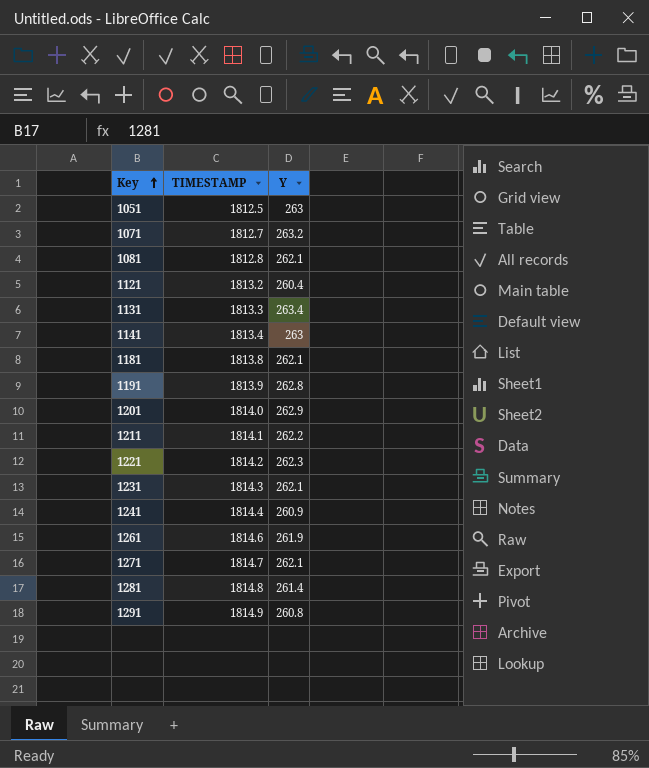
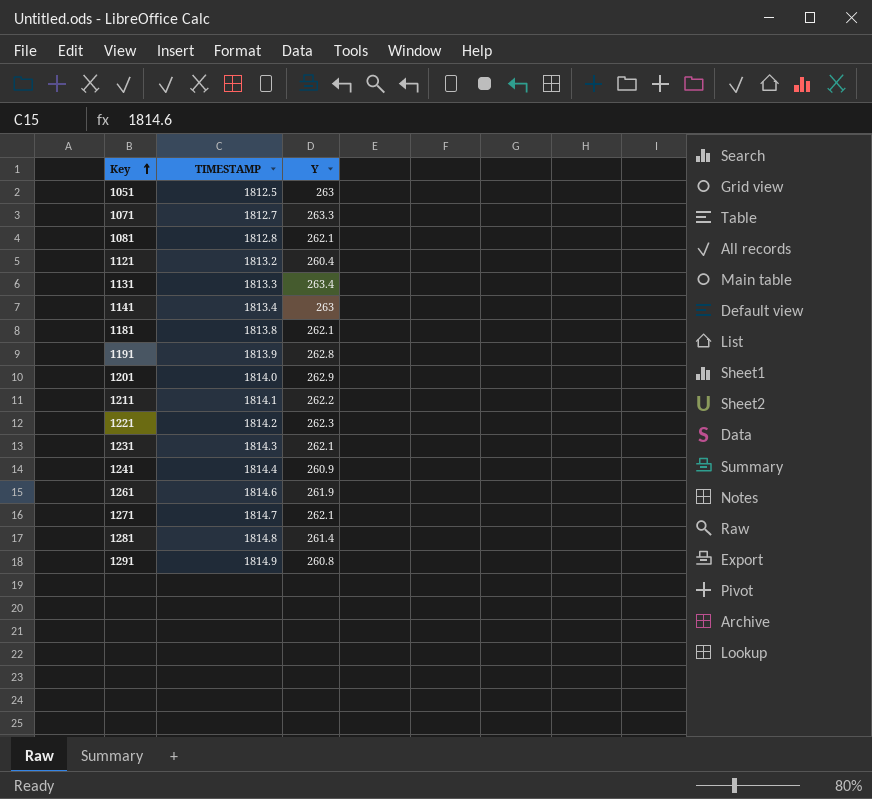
1071 | Y: 263.2 -> 263.3

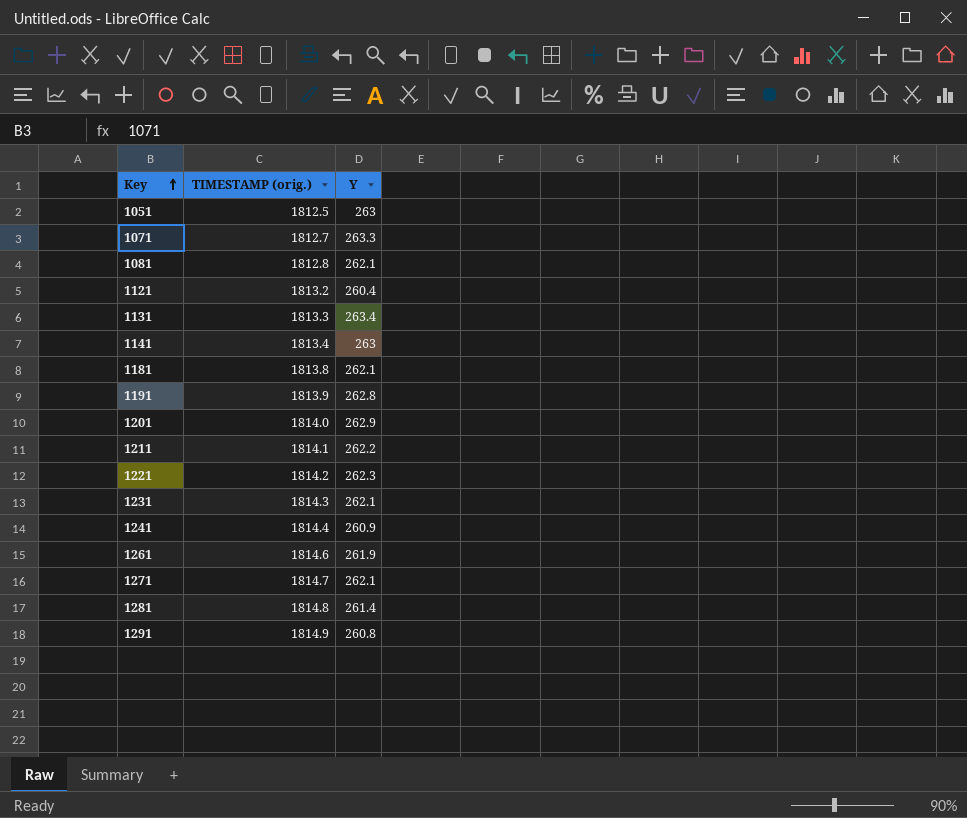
column name: TIMESTAMP -> TIMESTAMP (orig.)

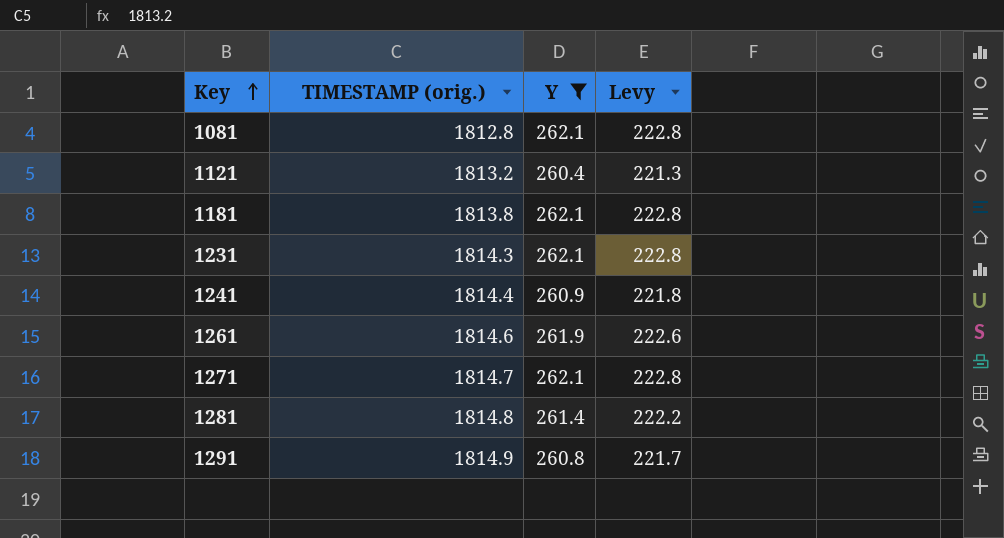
filter: none -> Y <= 262.1
column Levy | formula: none -> [Y] * 0.85

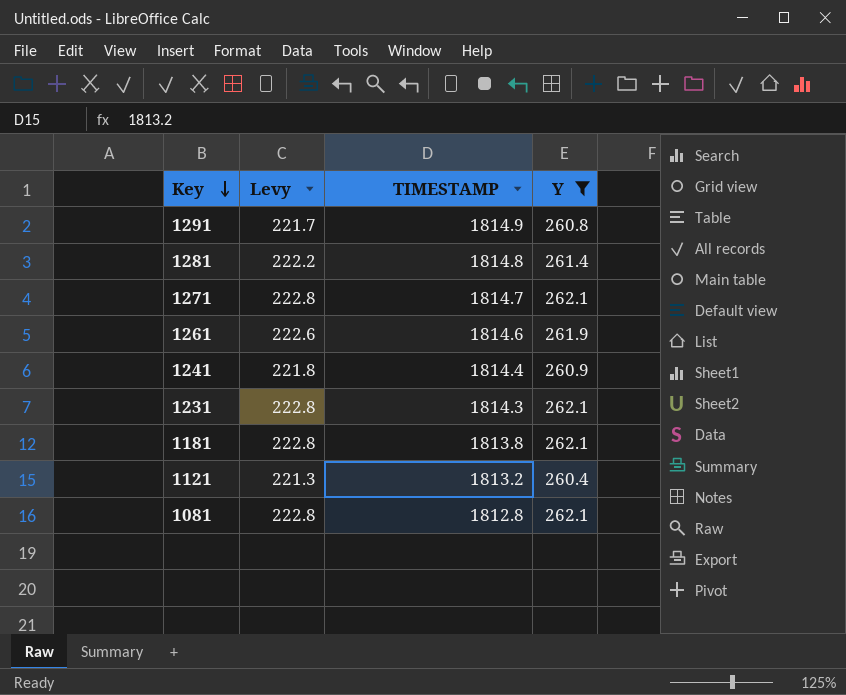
row order: Key ascending -> Key descending
column Levy | position: 4 -> 2
column name: TIMESTAMP (orig.) -> TIMESTAMP

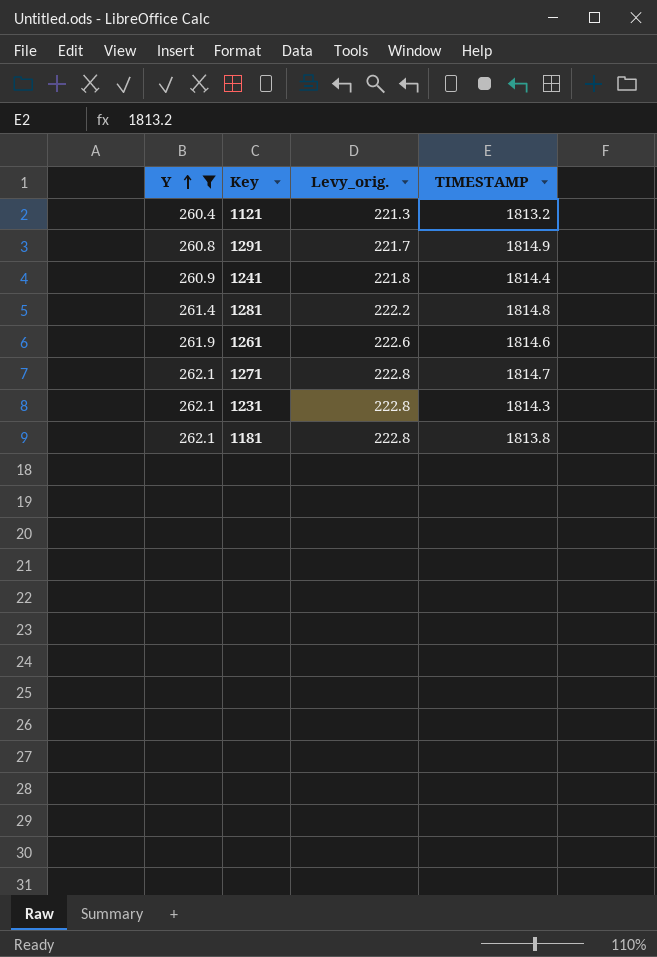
row order: Key descending -> Y ascending
column Y | position: 4 -> 1
column name: Levy -> Levy_orig.
row 1081: 222.8 | 1812.8 | 262.1 -> none

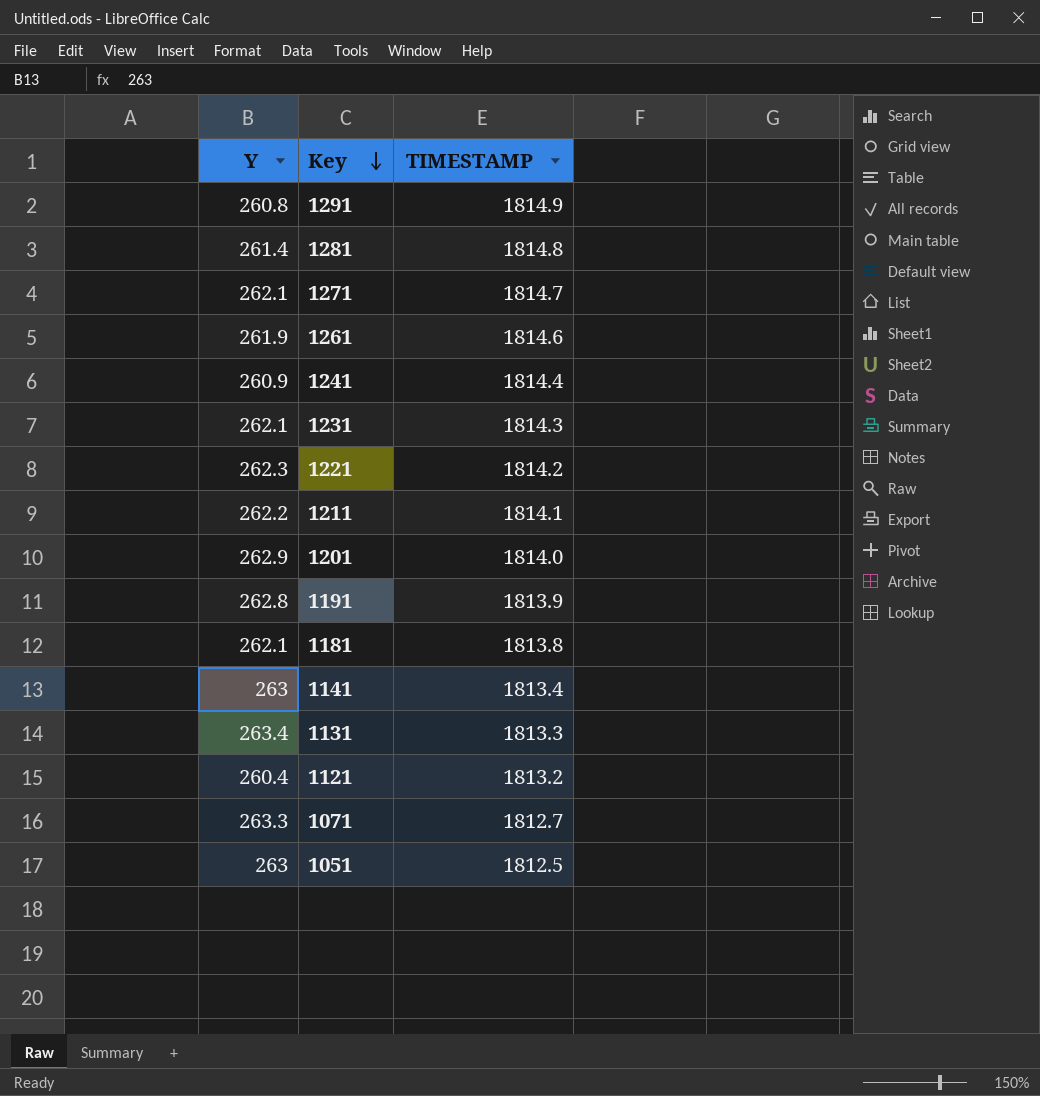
filter: Y <= 262.1 -> none
row order: Y ascending -> Key descending
column Levy_orig. | formula: [Y] * 0.85 -> none

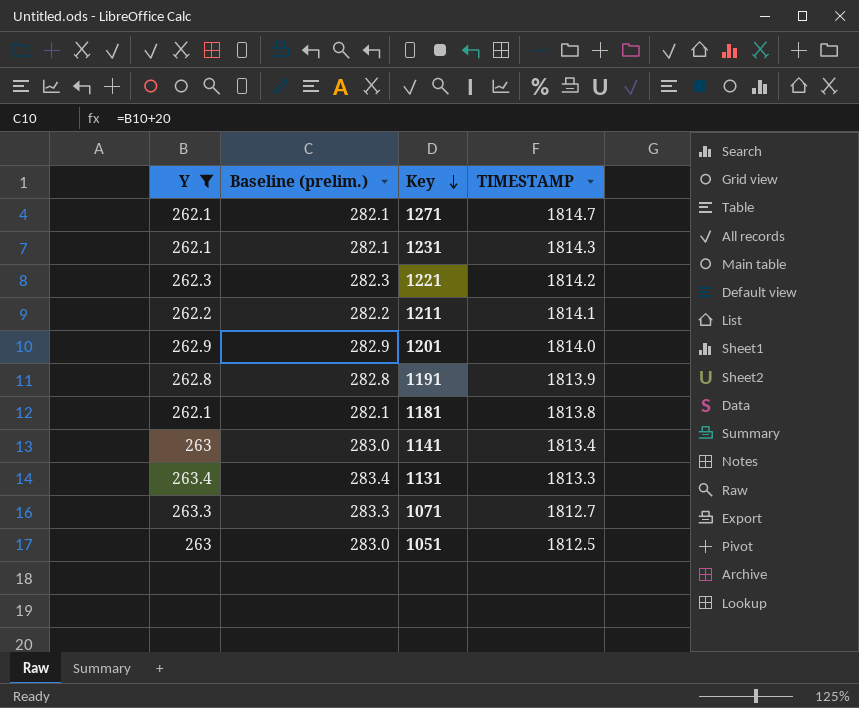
filter: none -> Y >= 262.1
column Baseline (prelim.) | formula: none -> [Y] + 20

